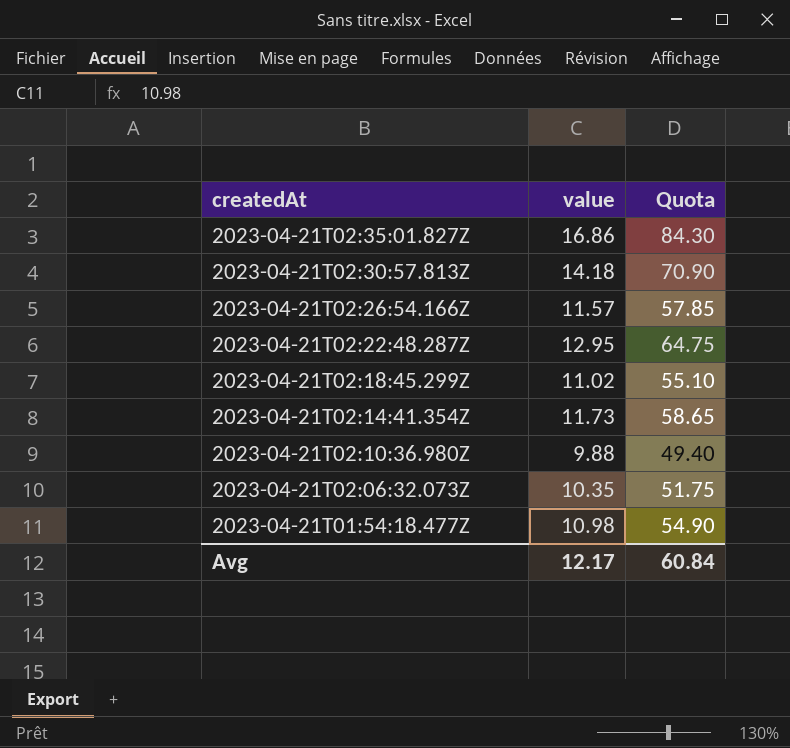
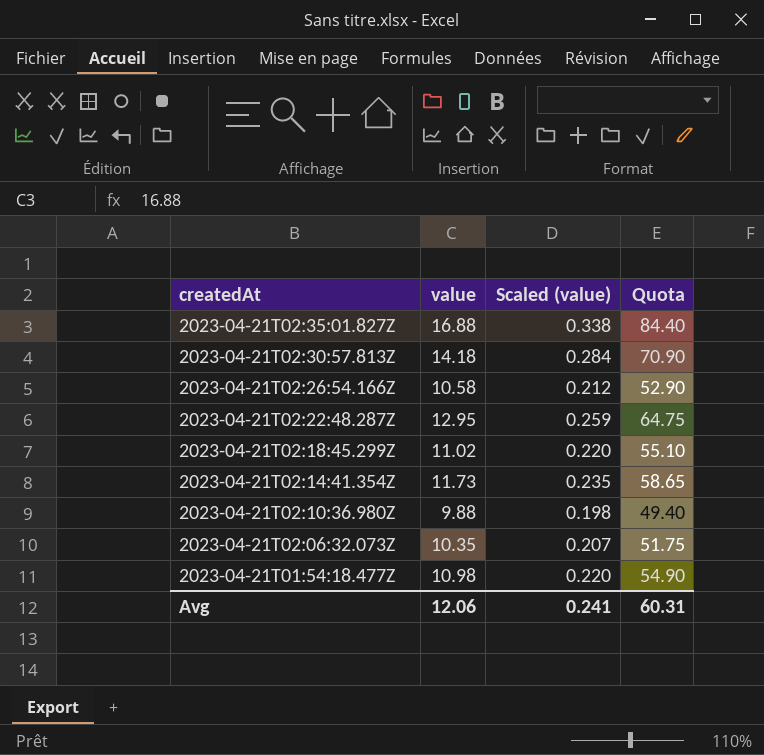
column Scaled (value) | formula: none -> [value] * 0.02
2023-04-21T02:35:01.827Z | value: 16.86 -> 16.88
2023-04-21T02:35:01.827Z | Quota: 84.30 -> 84.40
2023-04-21T02:26:54.166Z | value: 11.57 -> 10.58
2023-04-21T02:26:54.166Z | Quota: 57.85 -> 52.90
Avg | value: 12.17 -> 12.06
Avg | Quota: 60.84 -> 60.31

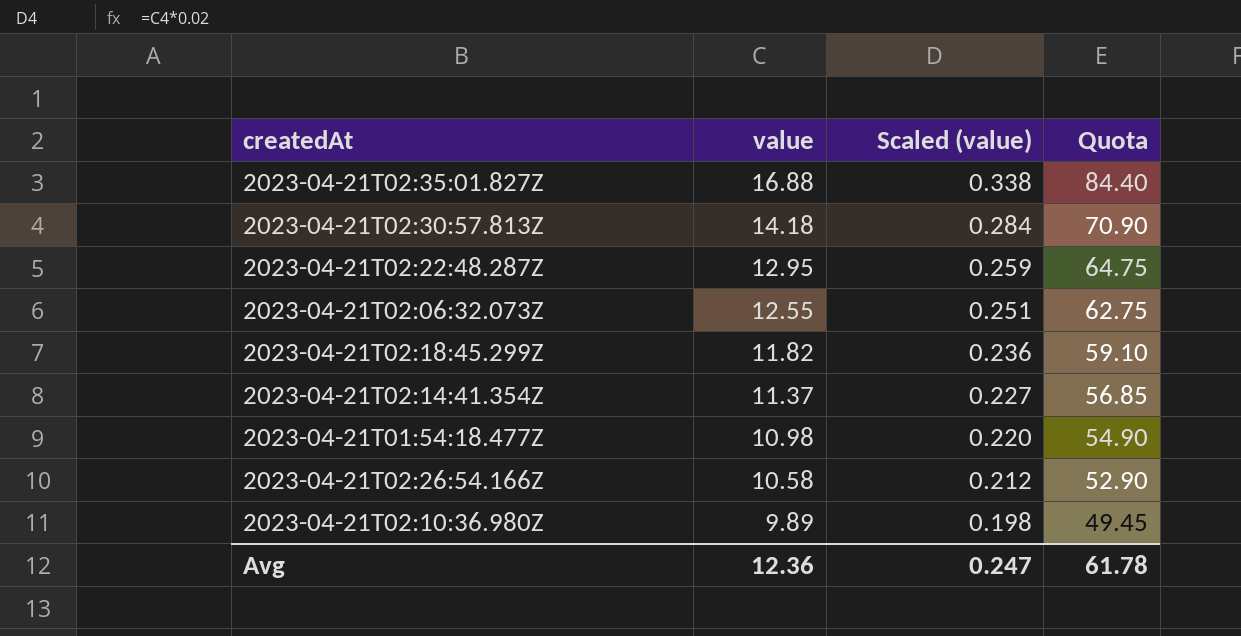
row order: createdAt descending -> value descending
2023-04-21T02:06:32.073Z | value: 10.35 -> 12.55
2023-04-21T02:06:32.073Z | Scaled (value): 0.207 -> 0.251
2023-04-21T02:06:32.073Z | Quota: 51.75 -> 62.75
2023-04-21T02:18:45.299Z | value: 11.02 -> 11.82
2023-04-21T02:18:45.299Z | Scaled (value): 0.220 -> 0.236
2023-04-21T02:18:45.299Z | Quota: 55.10 -> 59.10
2023-04-21T02:14:41.354Z | value: 11.73 -> 11.37
2023-04-21T02:14:41.354Z | Scaled (value): 0.235 -> 0.227
2023-04-21T02:14:41.354Z | Quota: 58.65 -> 56.85
2023-04-21T02:10:36.980Z | value: 9.88 -> 9.89
2023-04-21T02:10:36.980Z | Quota: 49.40 -> 49.45
Avg | value: 12.06 -> 12.36
Avg | Scaled (value): 0.241 -> 0.247
Avg | Quota: 60.31 -> 61.78

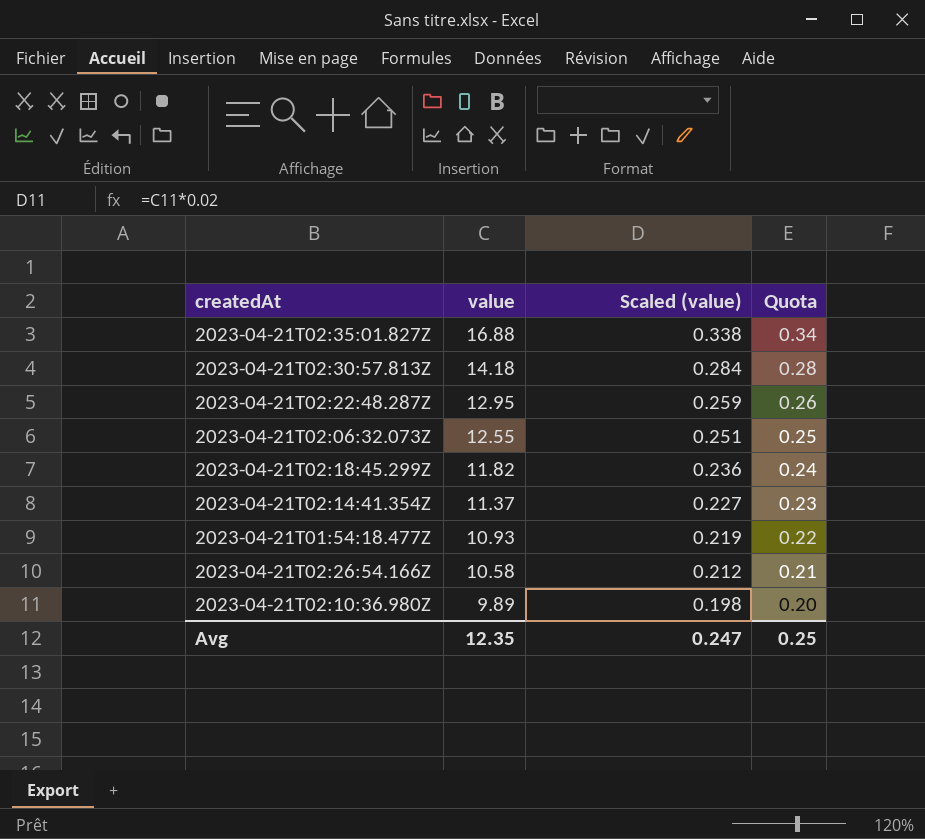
column Quota | formula: [value] * 5 -> [value] * 0.02
2023-04-21T01:54:18.477Z | value: 10.98 -> 10.93
2023-04-21T01:54:18.477Z | Scaled (value): 0.220 -> 0.219
Avg | value: 12.36 -> 12.35
Avg | Quota: 61.78 -> 0.25

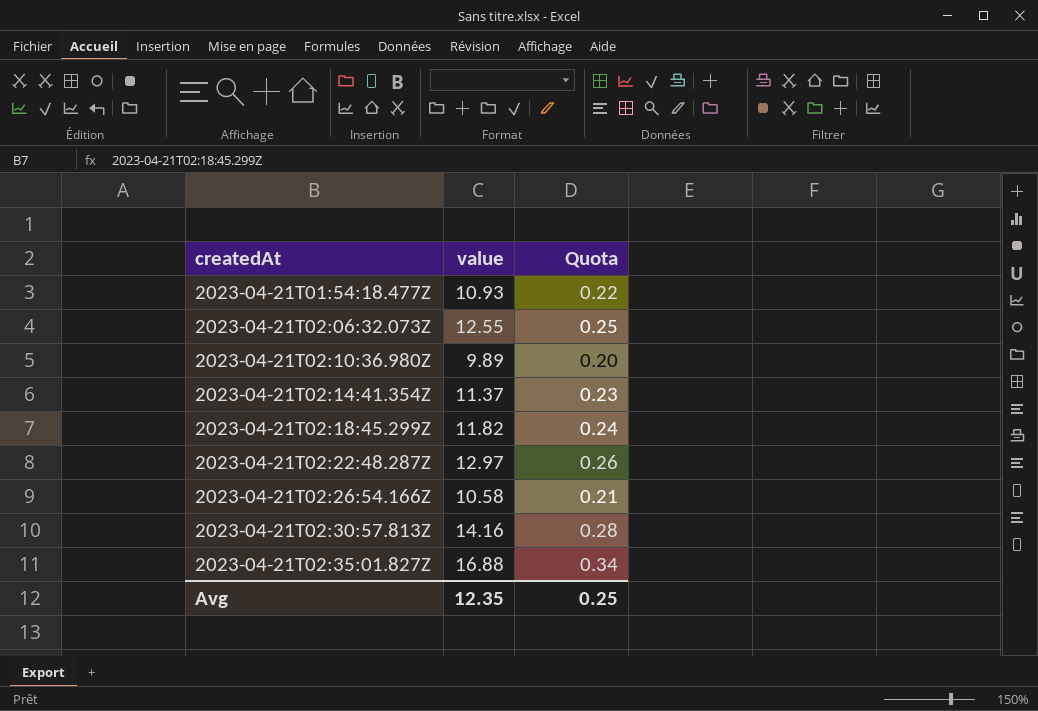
row order: value descending -> createdAt ascending
column Scaled (value) | formula: [value] * 0.02 -> none
2023-04-21T02:22:48.287Z | value: 12.95 -> 12.97
2023-04-21T02:30:57.813Z | value: 14.18 -> 14.16

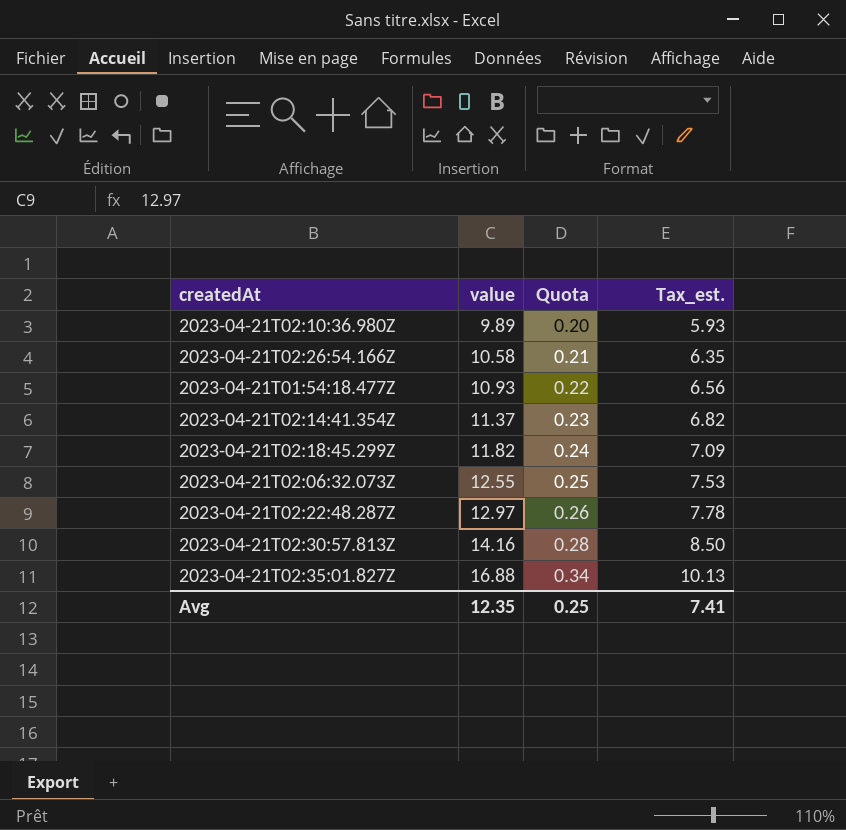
row order: createdAt ascending -> value ascending
column Tax_est. | formula: none -> [value] * 0.6

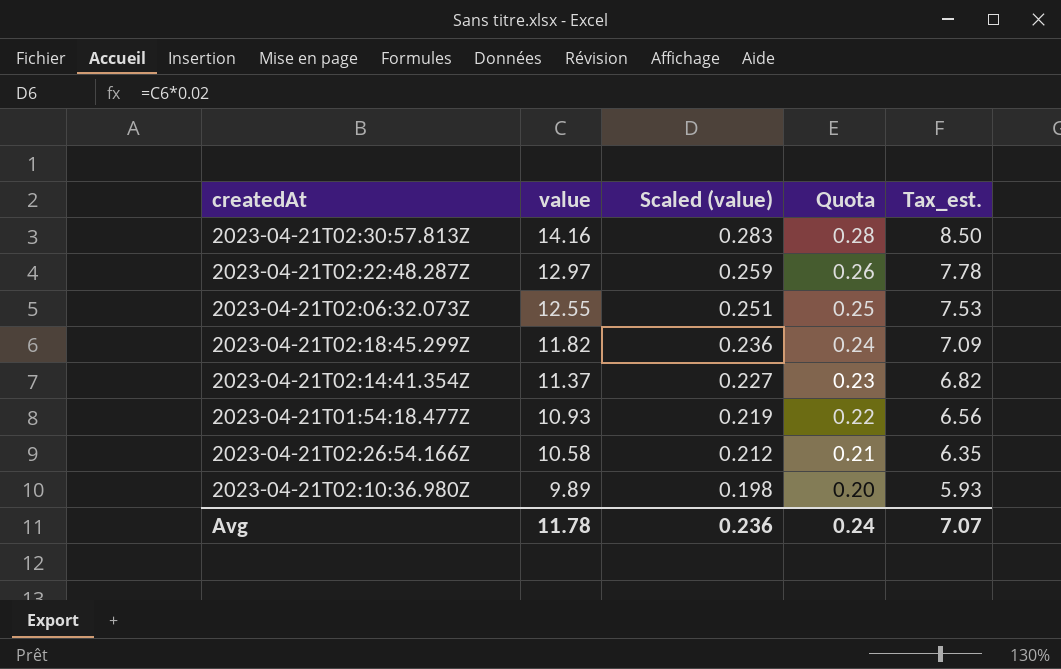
row order: value ascending -> value descending
column Scaled (value) | formula: none -> [value] * 0.02
row 2023-04-21T02:35:01.827Z: 16.88 | 0.34 | 10.13 -> none
Avg | value: 12.35 -> 11.78
Avg | Quota: 0.25 -> 0.24
Avg | Tax_est.: 7.41 -> 7.07

